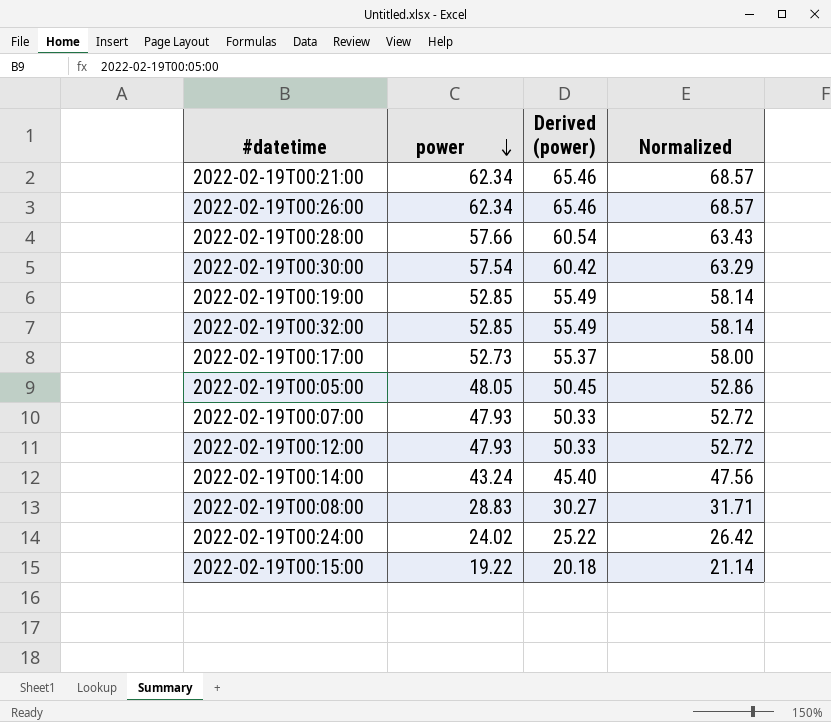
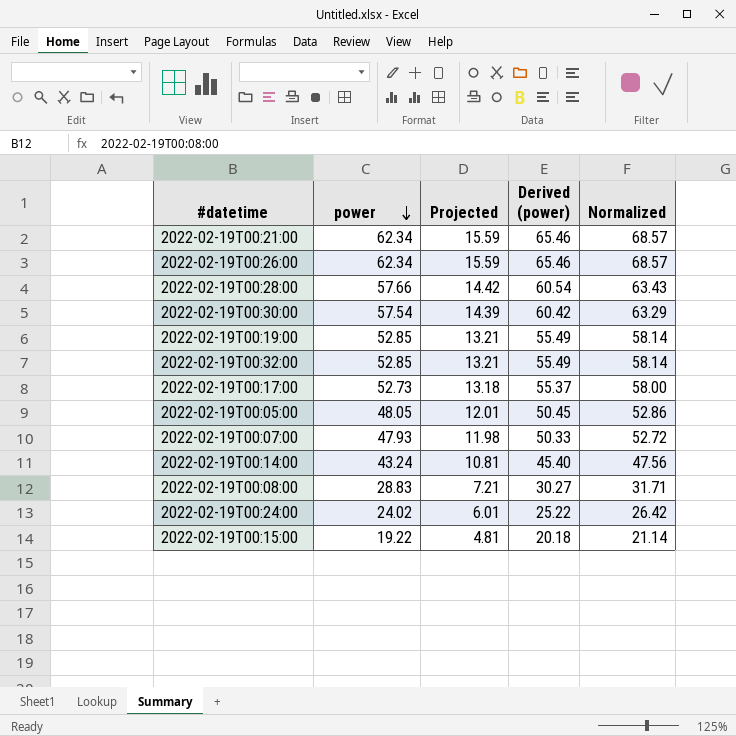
column Projected | formula: none -> [power] * 0.25
row 2022-02-19T00:12:00: 47.93 | 50.33 | 52.72 -> none

